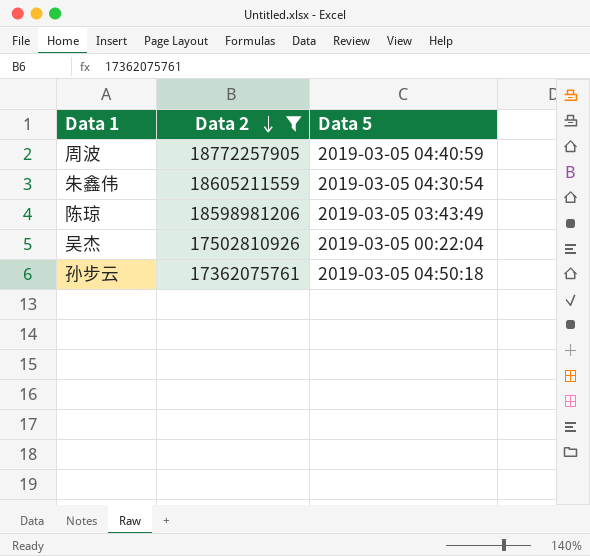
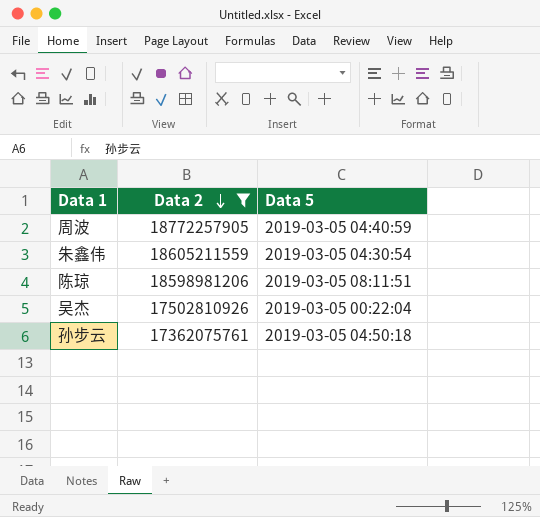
陈琼 | Data 5: 2019-03-05 03:43:49 -> 2019-03-05 08:11:51

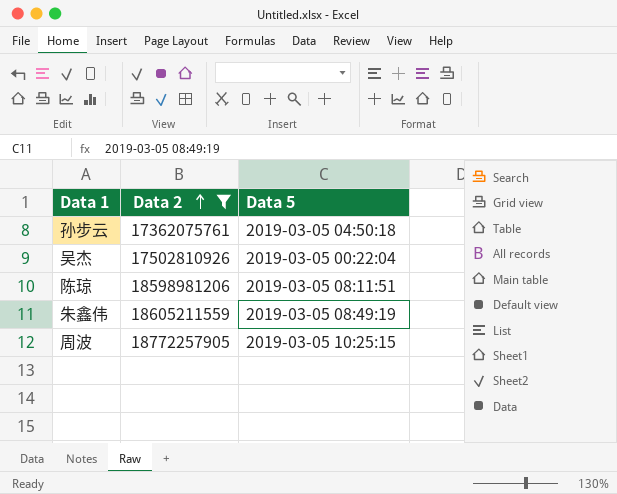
row order: Data 2 descending -> Data 2 ascending
朱鑫伟 | Data 5: 2019-03-05 04:30:54 -> 2019-03-05 08:49:19
周波 | Data 5: 2019-03-05 04:40:59 -> 2019-03-05 10:25:15

